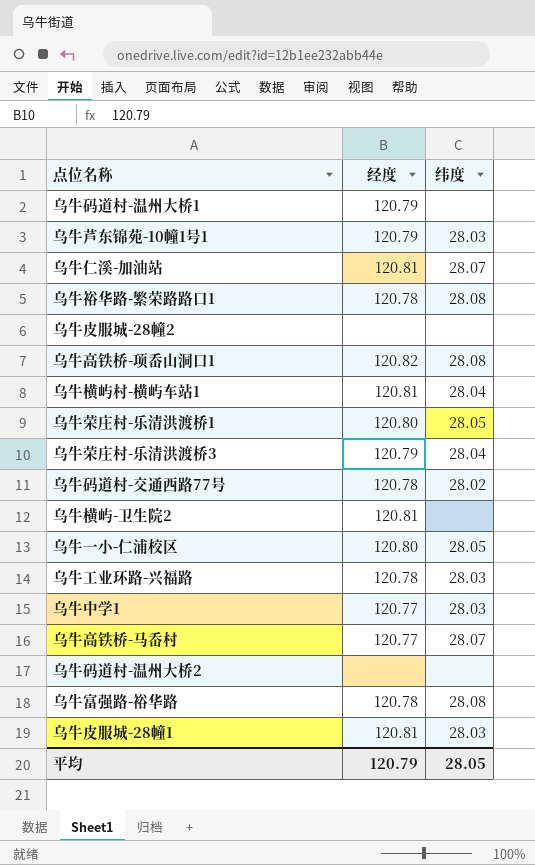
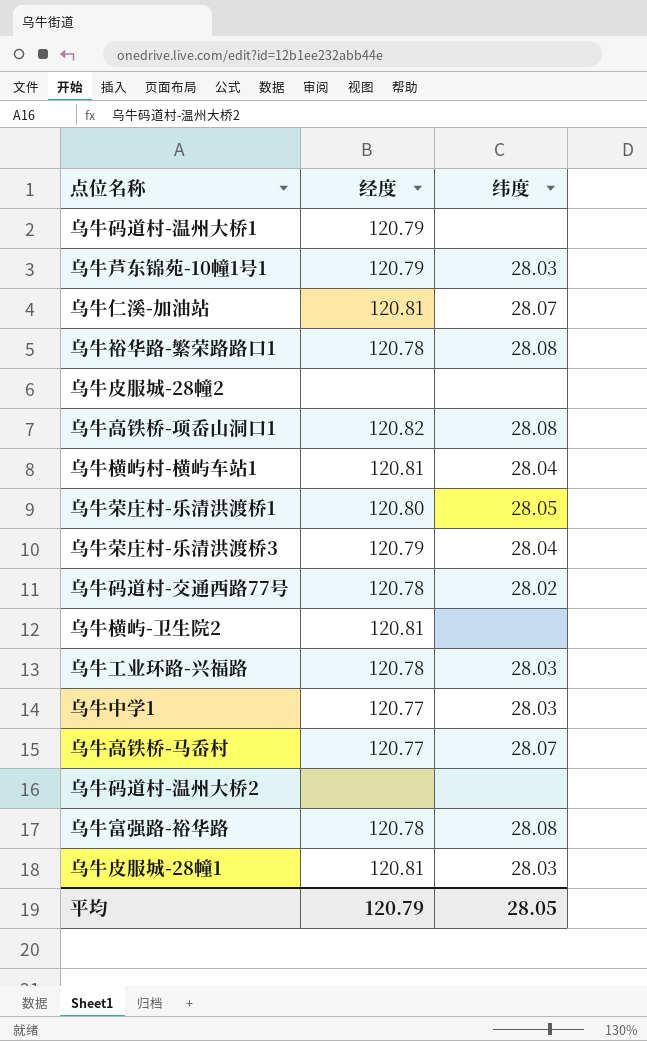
row 乌牛一小-仁浦校区: 120.80 | 28.05 -> none

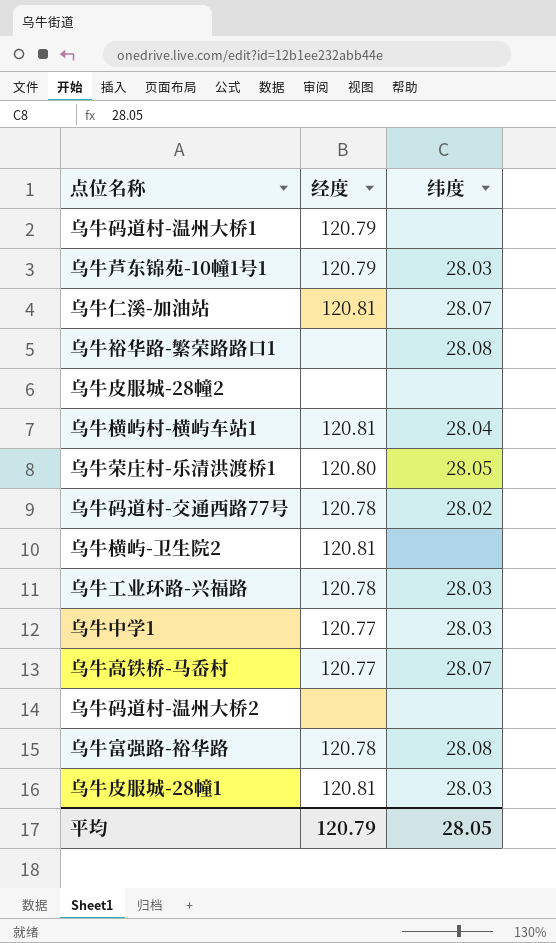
row 乌牛高铁桥-项岙山洞口1: 120.82 | 28.08 -> none
row 乌牛荣庄村-乐清洪渡桥3: 120.79 | 28.04 -> none
乌牛裕华路-繁荣路路口1 | 经度: 120.78 -> none

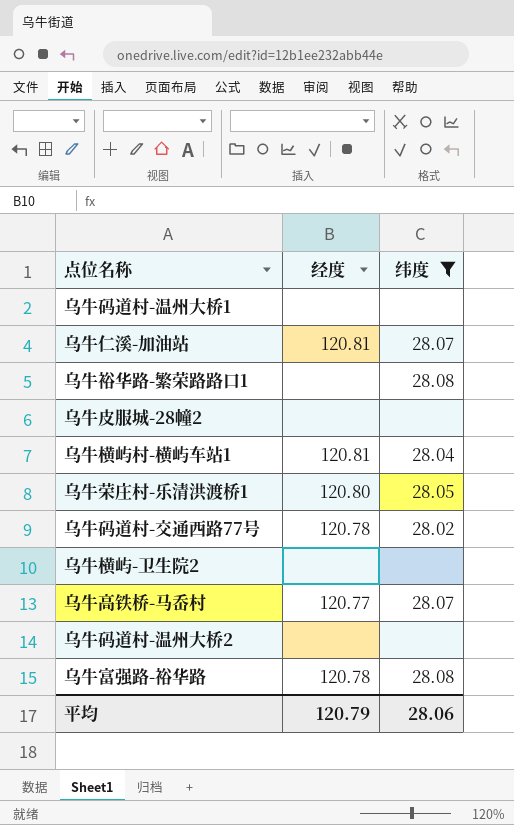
filter: none -> 纬度 != 28.03
乌牛码道村-温州大桥1 | 经度: 120.79 -> none
乌牛横屿-卫生院2 | 经度: 120.81 -> none
平均 | 纬度: 28.05 -> 28.06

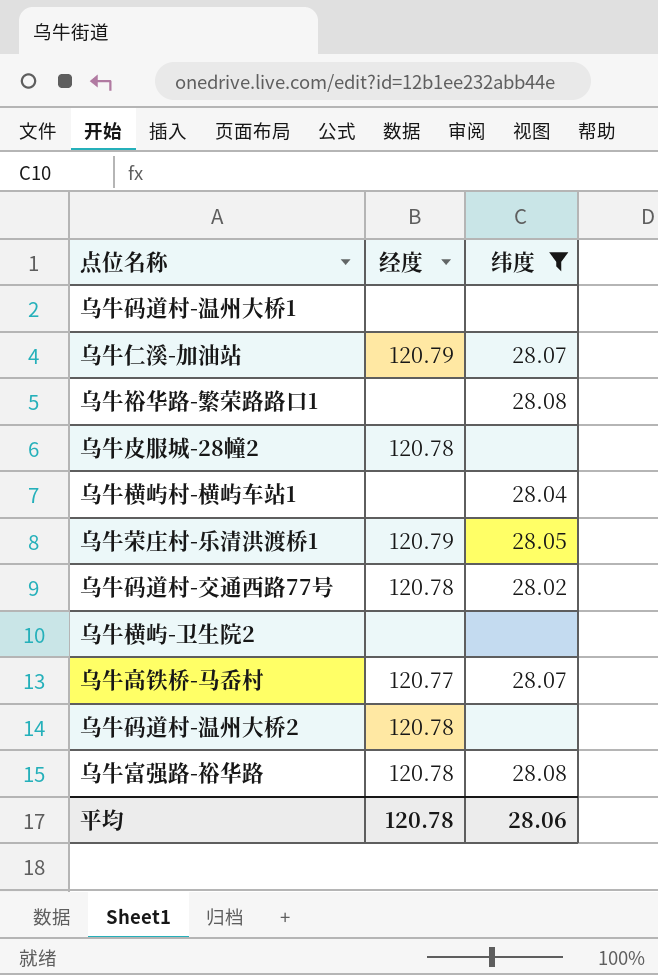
乌牛仁溪-加油站 | 经度: 120.81 -> 120.79
乌牛皮服城-28幢2 | 经度: none -> 120.78
乌牛横屿村-横屿车站1 | 经度: 120.81 -> none
乌牛荣庄村-乐清洪渡桥1 | 经度: 120.80 -> 120.79
乌牛码道村-温州大桥2 | 经度: none -> 120.78
平均 | 经度: 120.79 -> 120.78

